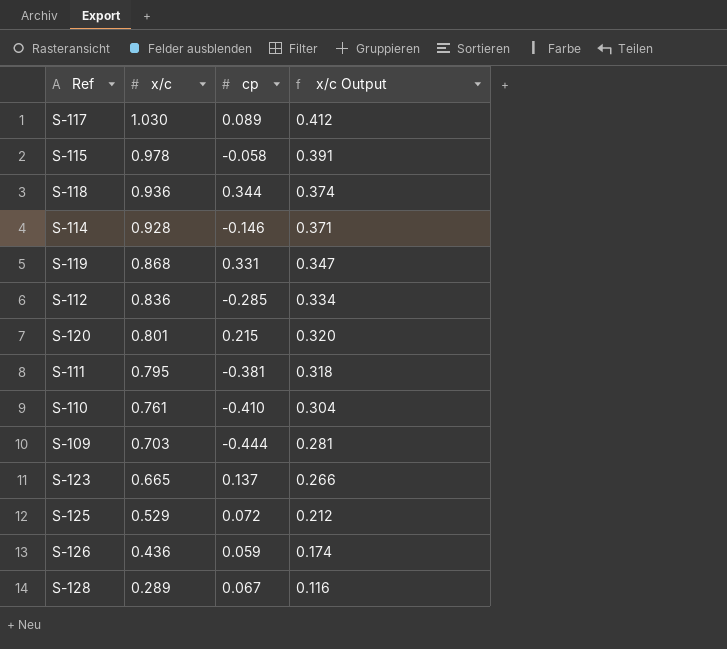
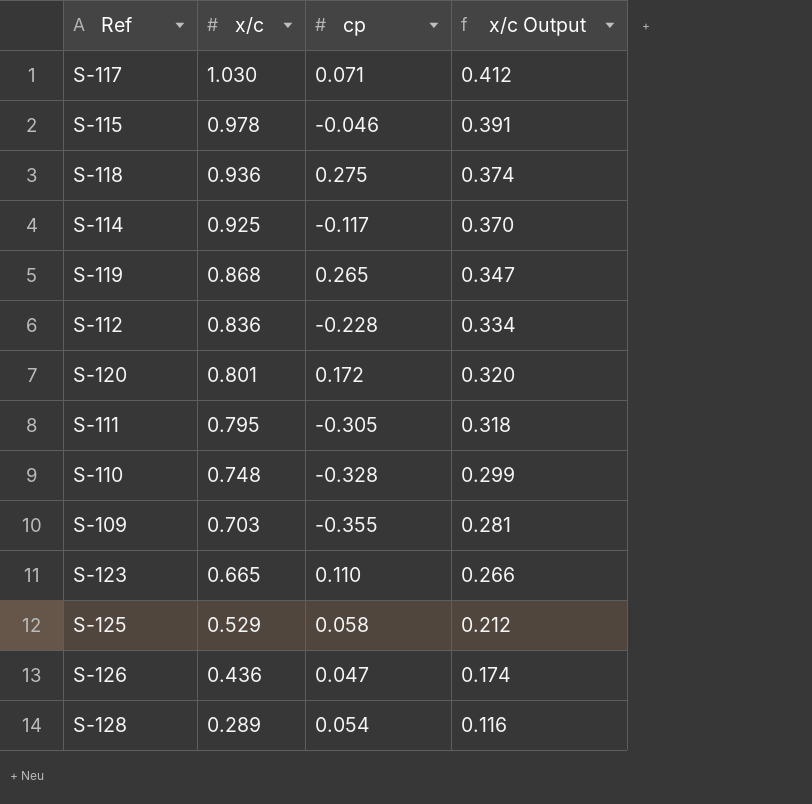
S-117 | cp: 0.089 -> 0.071
S-115 | cp: -0.058 -> -0.046
S-118 | cp: 0.344 -> 0.275
S-114 | x/c: 0.928 -> 0.925
S-114 | cp: -0.146 -> -0.117
S-114 | x/c Output: 0.371 -> 0.370
S-119 | cp: 0.331 -> 0.265
S-112 | cp: -0.285 -> -0.228
S-120 | cp: 0.215 -> 0.172
S-111 | cp: -0.381 -> -0.305
S-110 | x/c: 0.761 -> 0.748
S-110 | cp: -0.410 -> -0.328
S-110 | x/c Output: 0.304 -> 0.299
S-109 | cp: -0.444 -> -0.355
S-123 | cp: 0.137 -> 0.110
S-125 | cp: 0.072 -> 0.058
S-126 | cp: 0.059 -> 0.047
S-128 | cp: 0.067 -> 0.054

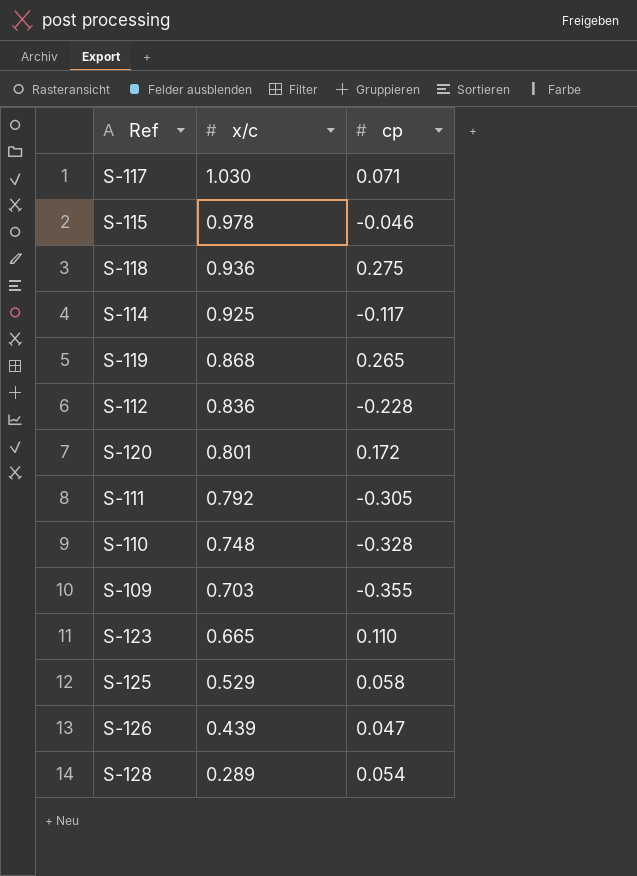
column x/c Output | formula: [x/c] * 0.4 -> none
S-111 | x/c: 0.795 -> 0.792
S-126 | x/c: 0.436 -> 0.439

